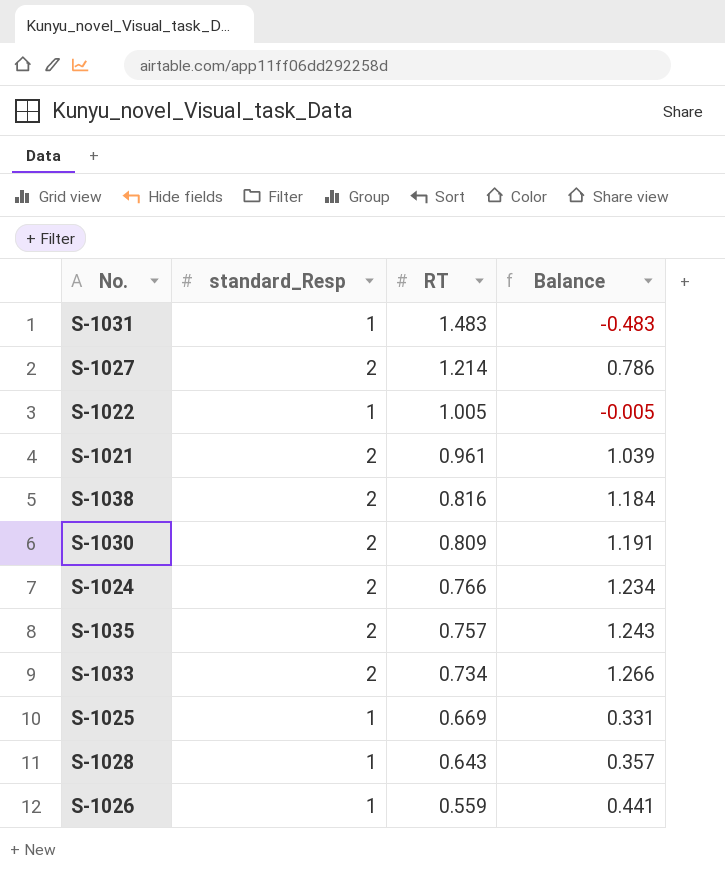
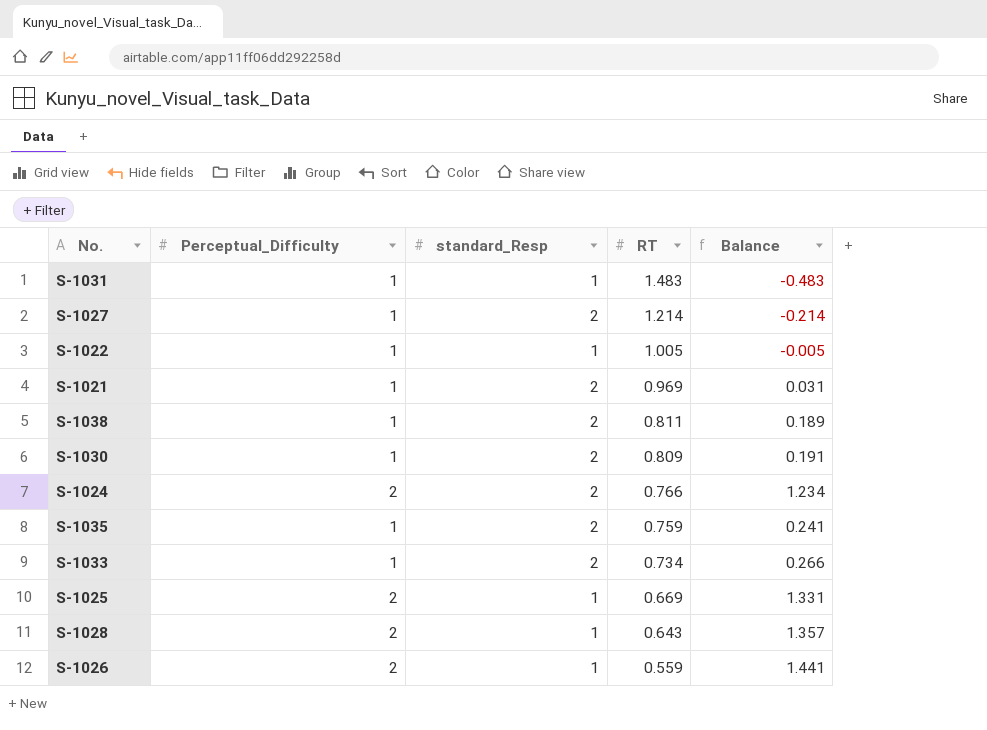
column Perceptual_Difficulty | position: none -> 2
column Balance | formula: [standard_Resp] - [RT] -> [Perceptual_Difficulty] - [RT]
S-1021 | RT: 0.961 -> 0.969
S-1038 | RT: 0.816 -> 0.811
S-1035 | RT: 0.757 -> 0.759

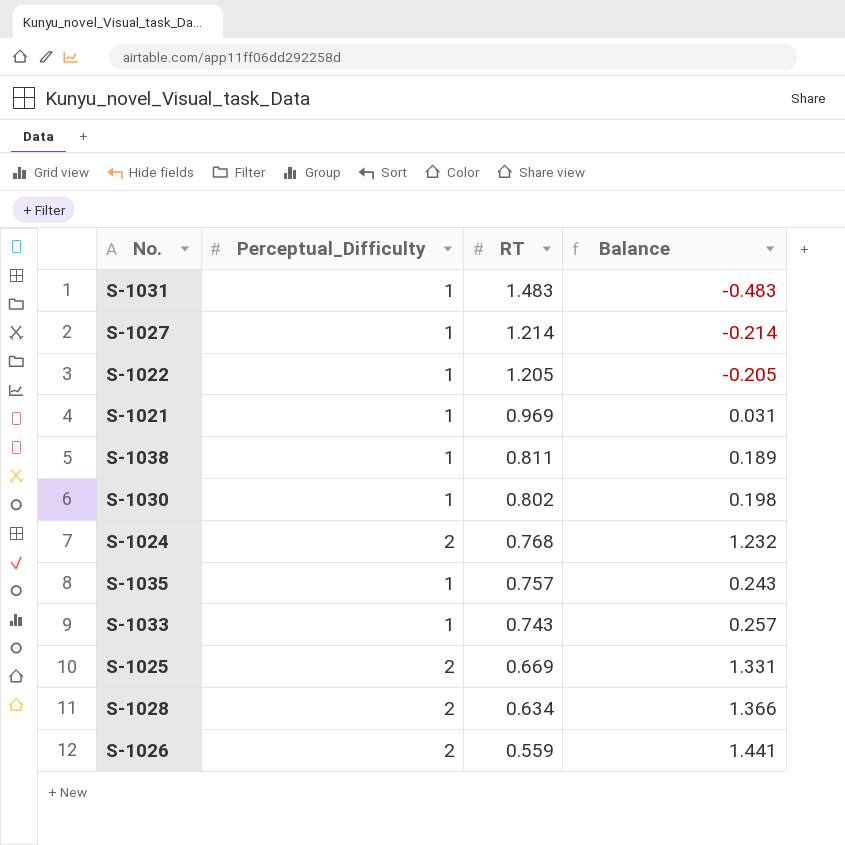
column standard_Resp | position: 3 -> none
S-1022 | RT: 1.005 -> 1.205
S-1022 | Balance: -0.005 -> -0.205
S-1030 | RT: 0.809 -> 0.802
S-1030 | Balance: 0.191 -> 0.198
S-1024 | RT: 0.766 -> 0.768
S-1024 | Balance: 1.234 -> 1.232
S-1035 | RT: 0.759 -> 0.757
S-1035 | Balance: 0.241 -> 0.243
S-1033 | RT: 0.734 -> 0.743
S-1033 | Balance: 0.266 -> 0.257
S-1028 | RT: 0.643 -> 0.634
S-1028 | Balance: 1.357 -> 1.366

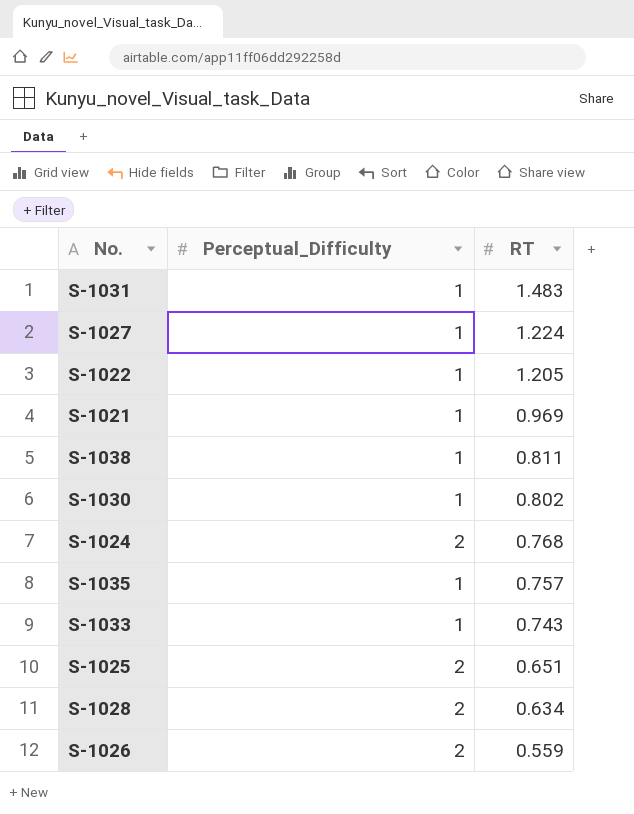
column Balance | formula: [Perceptual_Difficulty] - [RT] -> none
S-1027 | RT: 1.214 -> 1.224
S-1025 | RT: 0.669 -> 0.651

